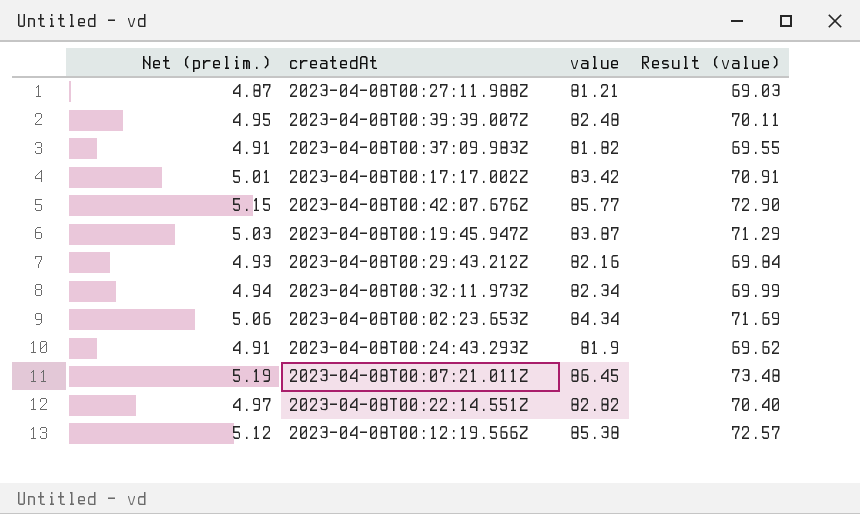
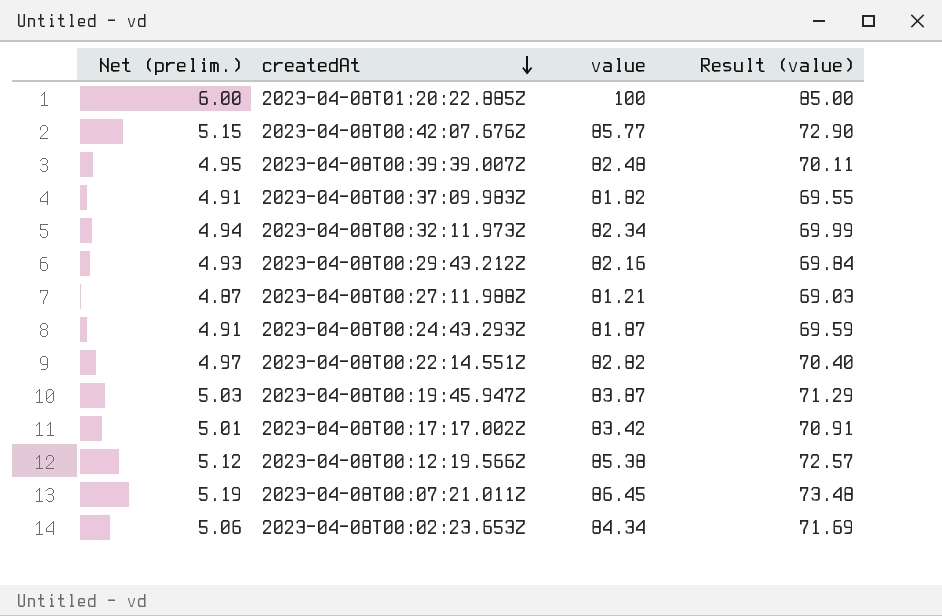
row order: none -> createdAt descending
row 2023-04-08T01:20:22.885Z: none -> 6.00 | 100 | 85.00
2023-04-08T00:24:43.293Z | value: 81.9 -> 81.87
2023-04-08T00:24:43.293Z | Result (value): 69.62 -> 69.59

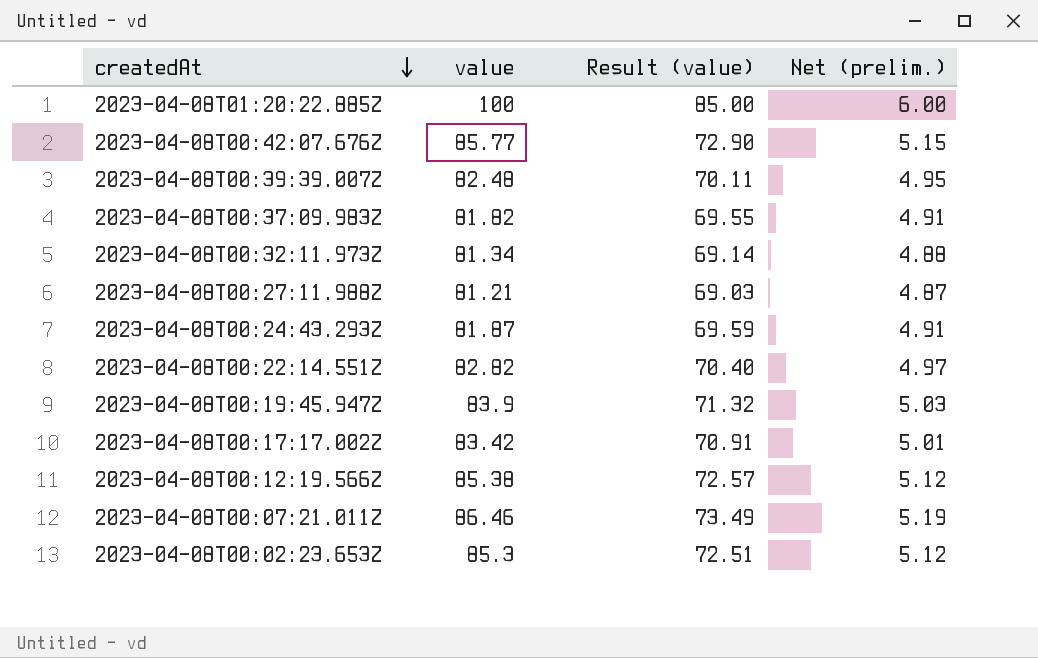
column Net (prelim.) | position: 1 -> 4
row 2023-04-08T00:29:43.212Z: 4.93 | 82.16 | 69.84 -> none
2023-04-08T00:32:11.973Z | value: 82.34 -> 81.34
2023-04-08T00:32:11.973Z | Result (value): 69.99 -> 69.14
2023-04-08T00:32:11.973Z | Net (prelim.): 4.94 -> 4.88
2023-04-08T00:19:45.947Z | value: 83.87 -> 83.9
2023-04-08T00:19:45.947Z | Result (value): 71.29 -> 71.32
2023-04-08T00:07:21.011Z | value: 86.45 -> 86.46
2023-04-08T00:07:21.011Z | Result (value): 73.48 -> 73.49
2023-04-08T00:02:23.653Z | value: 84.34 -> 85.3
2023-04-08T00:02:23.653Z | Result (value): 71.69 -> 72.51
2023-04-08T00:02:23.653Z | Net (prelim.): 5.06 -> 5.12

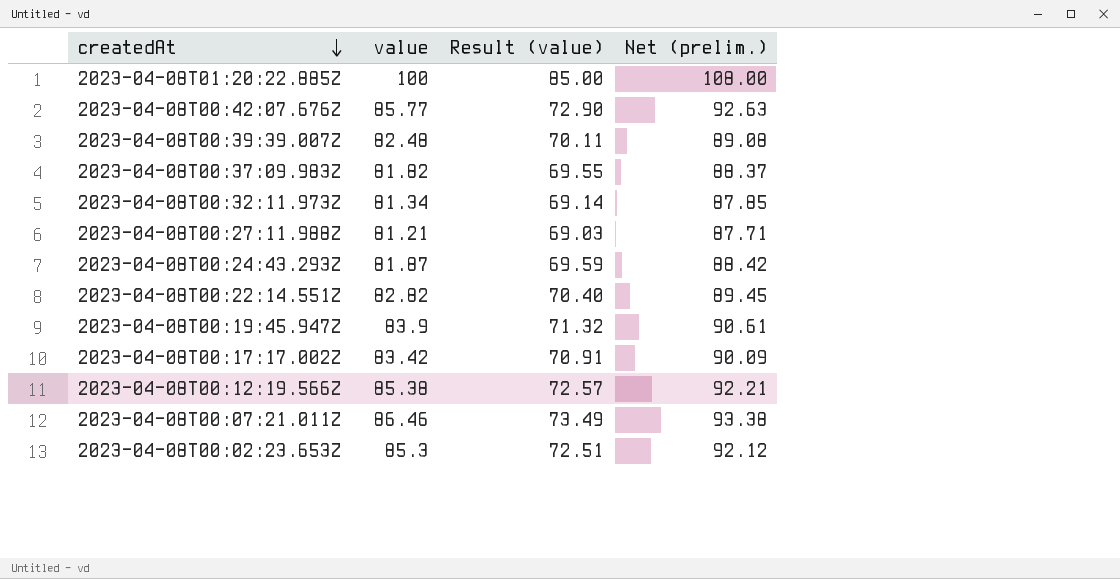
column Net (prelim.) | formula: [value] * 0.06 -> [value] * 1.08

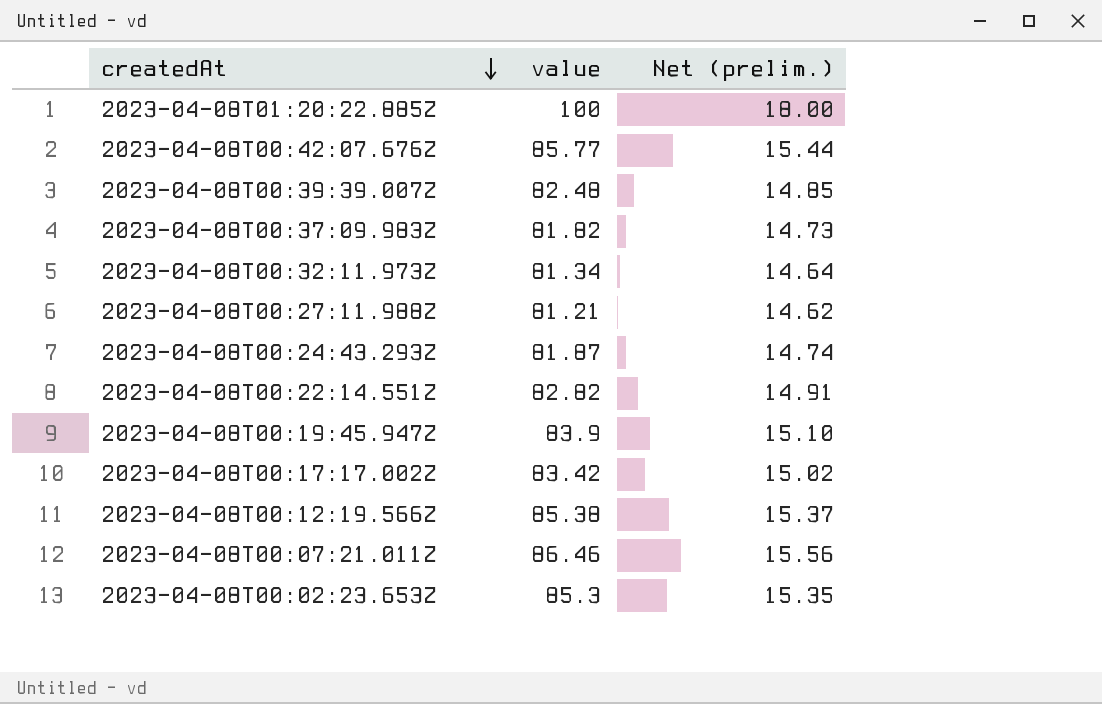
column Result (value) | formula: [value] * 0.85 -> none
column Net (prelim.) | formula: [value] * 1.08 -> [value] * 0.18

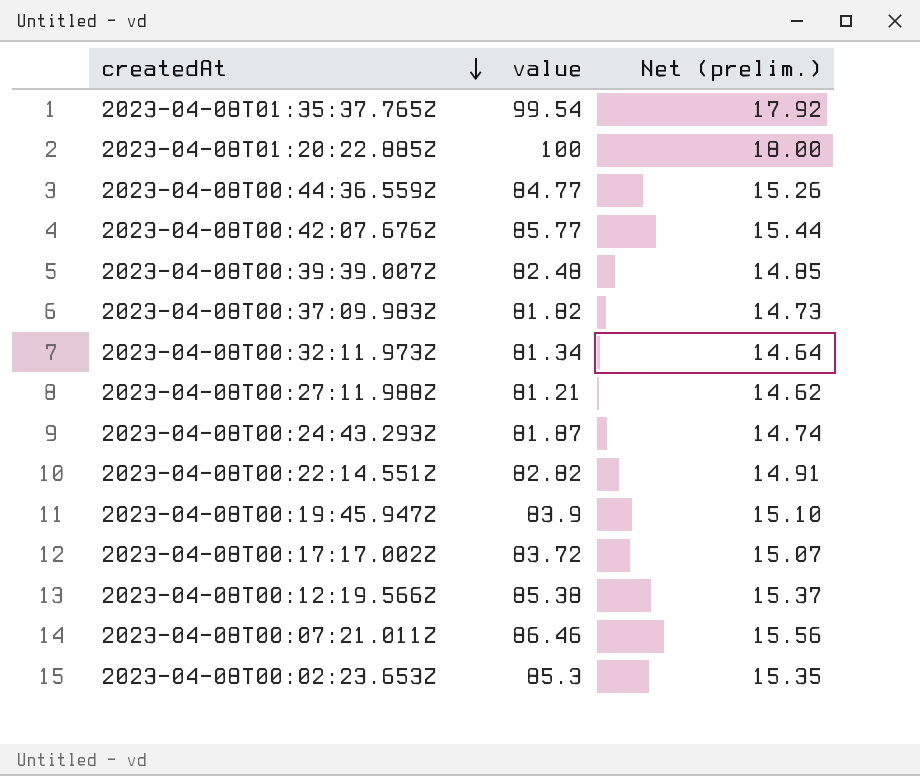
row 2023-04-08T01:35:37.765Z: none -> 99.54 | 17.92
row 2023-04-08T00:44:36.559Z: none -> 84.77 | 15.26
2023-04-08T00:17:17.002Z | value: 83.42 -> 83.72
2023-04-08T00:17:17.002Z | Net (prelim.): 15.02 -> 15.07

